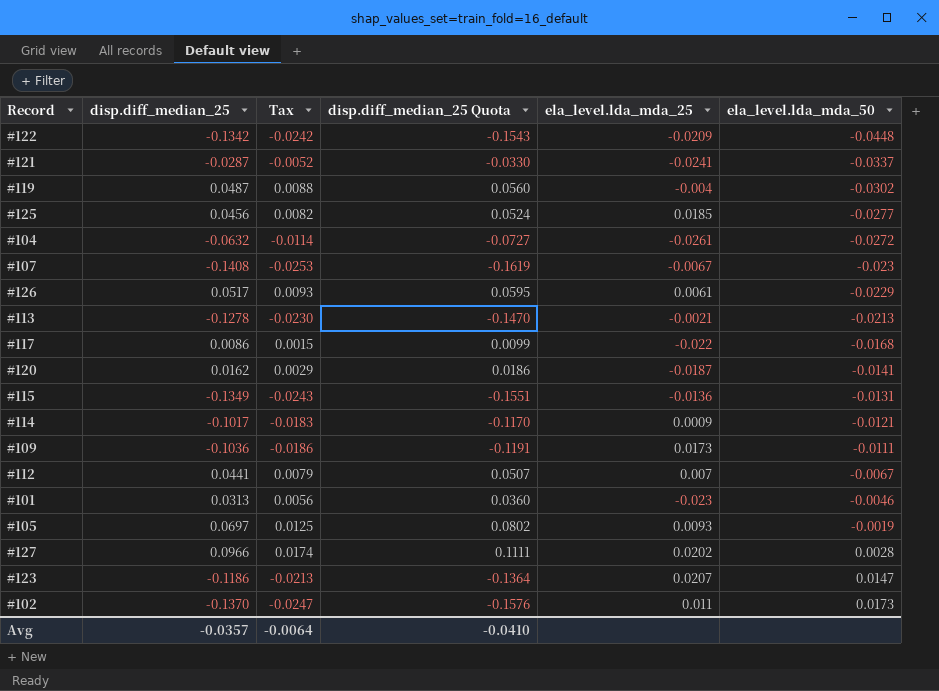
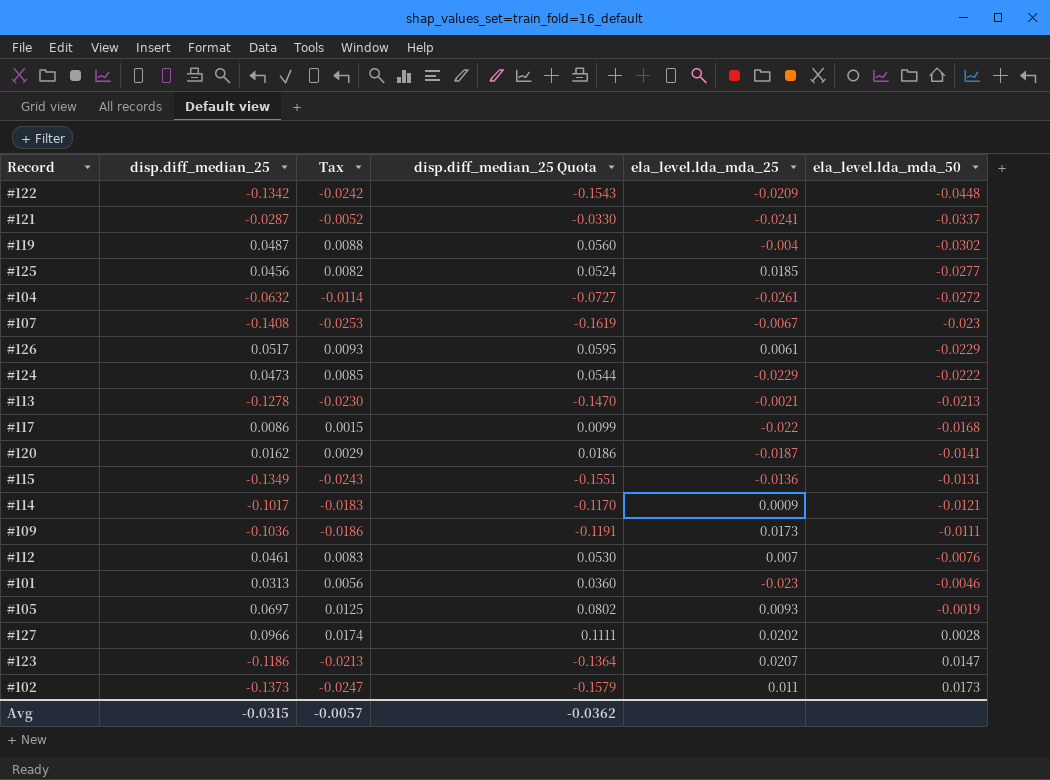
row #124: none -> 0.0473 | 0.0085 | 0.0544 | -0.0229 | -0.0222
#112 | disp.diff_median_25: 0.0441 -> 0.0461
#112 | Tax: 0.0079 -> 0.0083
#112 | disp.diff_median_25 Quota: 0.0507 -> 0.0530
#112 | ela_level.lda_mda_50: -0.0067 -> -0.0076
#102 | disp.diff_median_25: -0.1370 -> -0.1373
#102 | disp.diff_median_25 Quota: -0.1576 -> -0.1579
Avg | disp.diff_median_25: -0.0357 -> -0.0315
Avg | Tax: -0.0064 -> -0.0057
Avg | disp.diff_median_25 Quota: -0.0410 -> -0.0362

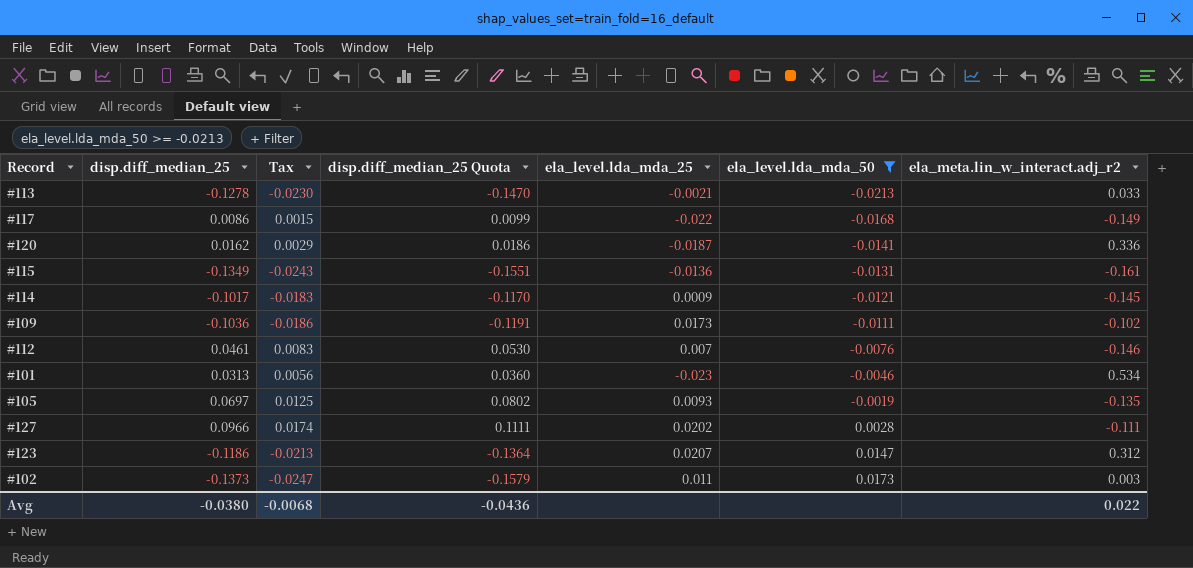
filter: none -> ela_level.lda_mda_50 >= -0.0213
column ela_meta.lin_w_interact.adj_r2 | position: none -> 7
Avg | disp.diff_median_25: -0.0315 -> -0.0380
Avg | Tax: -0.0057 -> -0.0068
Avg | disp.diff_median_25 Quota: -0.0362 -> -0.0436

